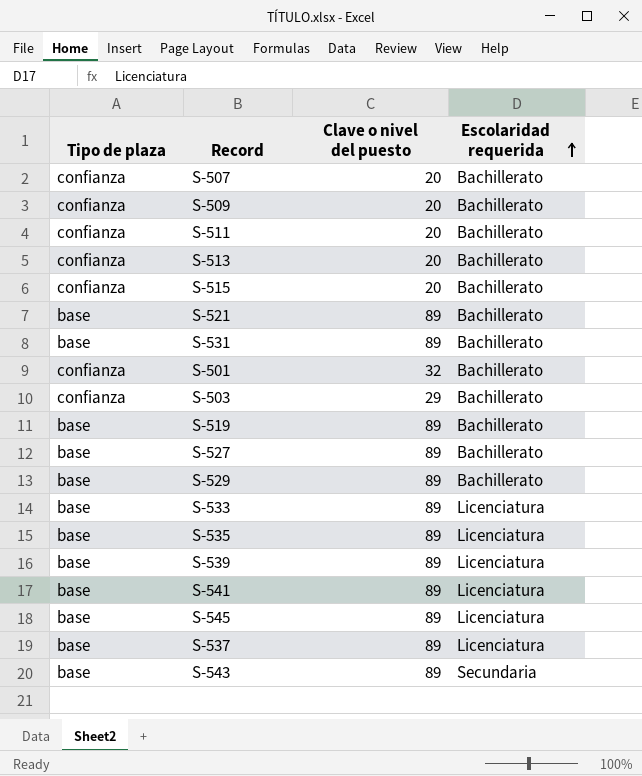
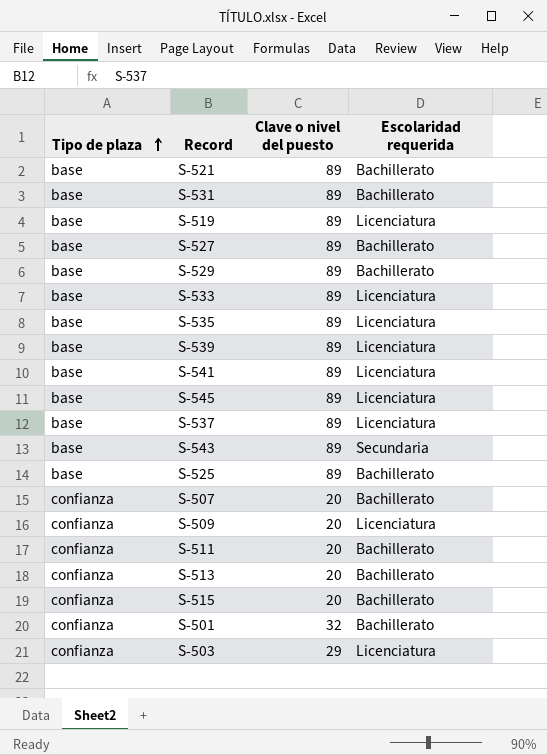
row order: Escolaridad requerida ascending -> Tipo de plaza ascending
S-519 | Escolaridad requerida: Bachillerato -> Licenciatura
row S-525: none -> base | 89 | Bachillerato
S-509 | Escolaridad requerida: Bachillerato -> Licenciatura
S-503 | Escolaridad requerida: Bachillerato -> Licenciatura

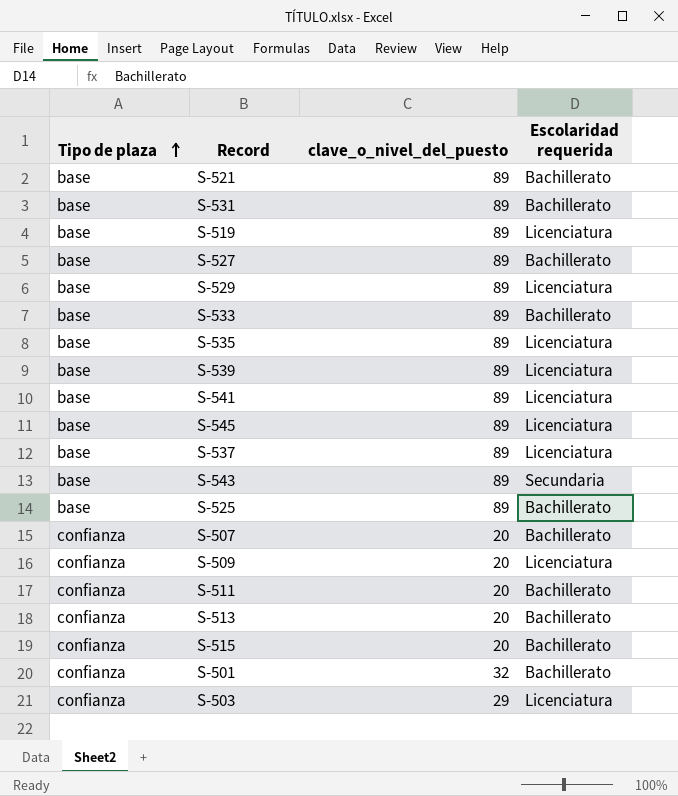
column name: Clave o nivel del puesto -> clave_o_nivel_del_puesto
S-529 | Escolaridad requerida: Bachillerato -> Licenciatura
S-533 | Escolaridad requerida: Licenciatura -> Bachillerato

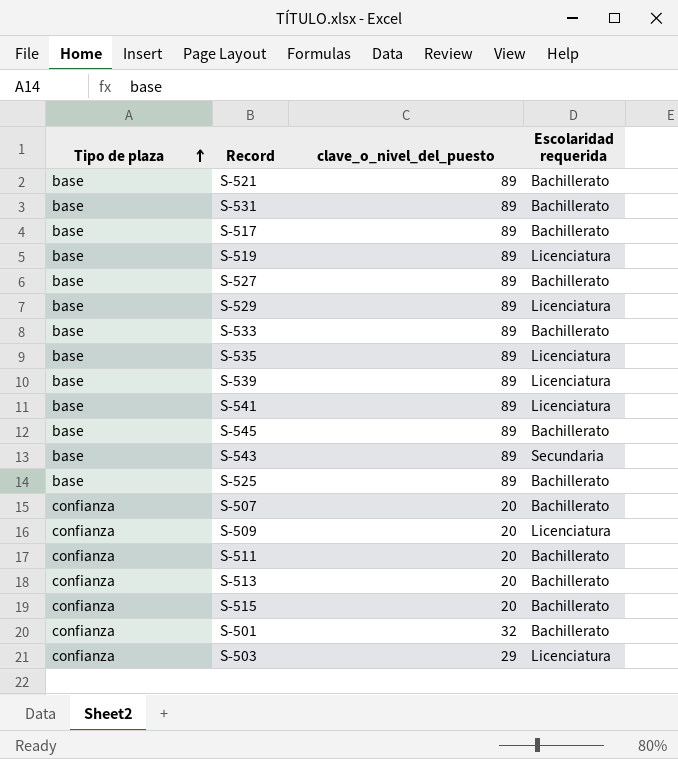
row S-537: base | 89 | Licenciatura -> none
row S-517: none -> base | 89 | Bachillerato
S-545 | Escolaridad requerida: Licenciatura -> Bachillerato

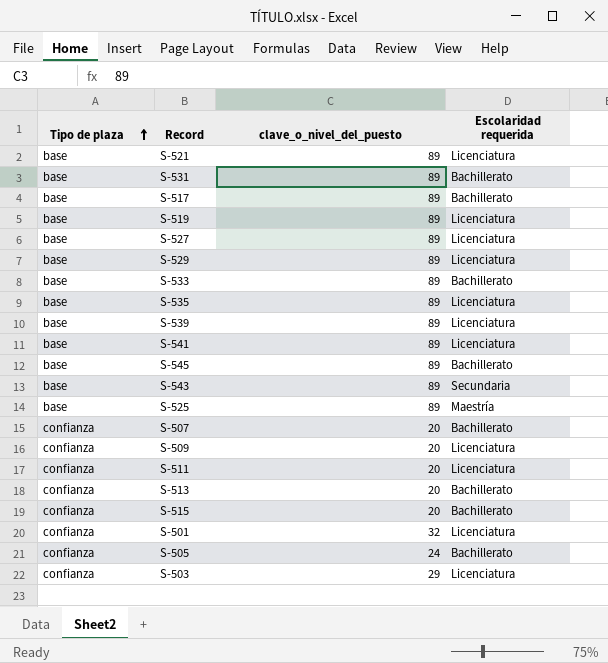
S-521 | Escolaridad requerida: Bachillerato -> Licenciatura
S-527 | Escolaridad requerida: Bachillerato -> Licenciatura
S-525 | Escolaridad requerida: Bachillerato -> Maestría
S-511 | Escolaridad requerida: Bachillerato -> Licenciatura
S-501 | Escolaridad requerida: Bachillerato -> Licenciatura
row S-505: none -> confianza | 24 | Bachillerato

